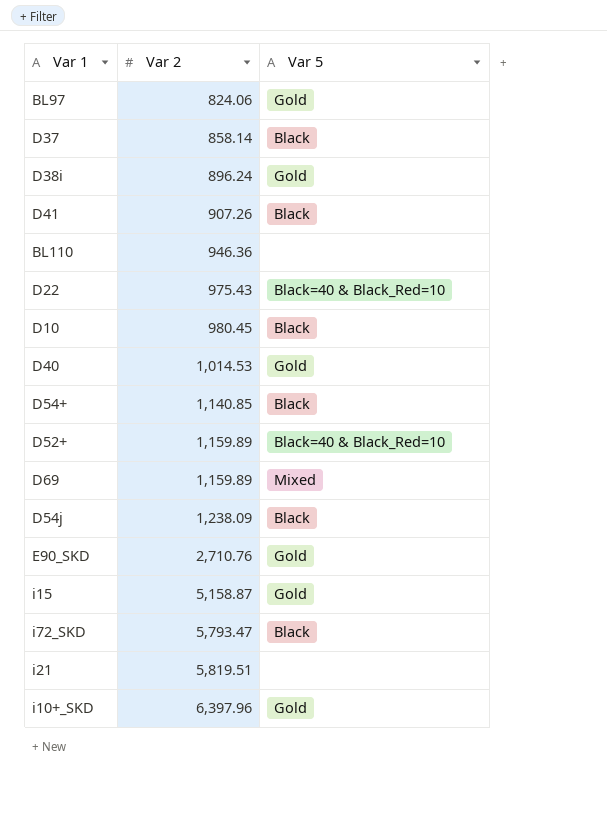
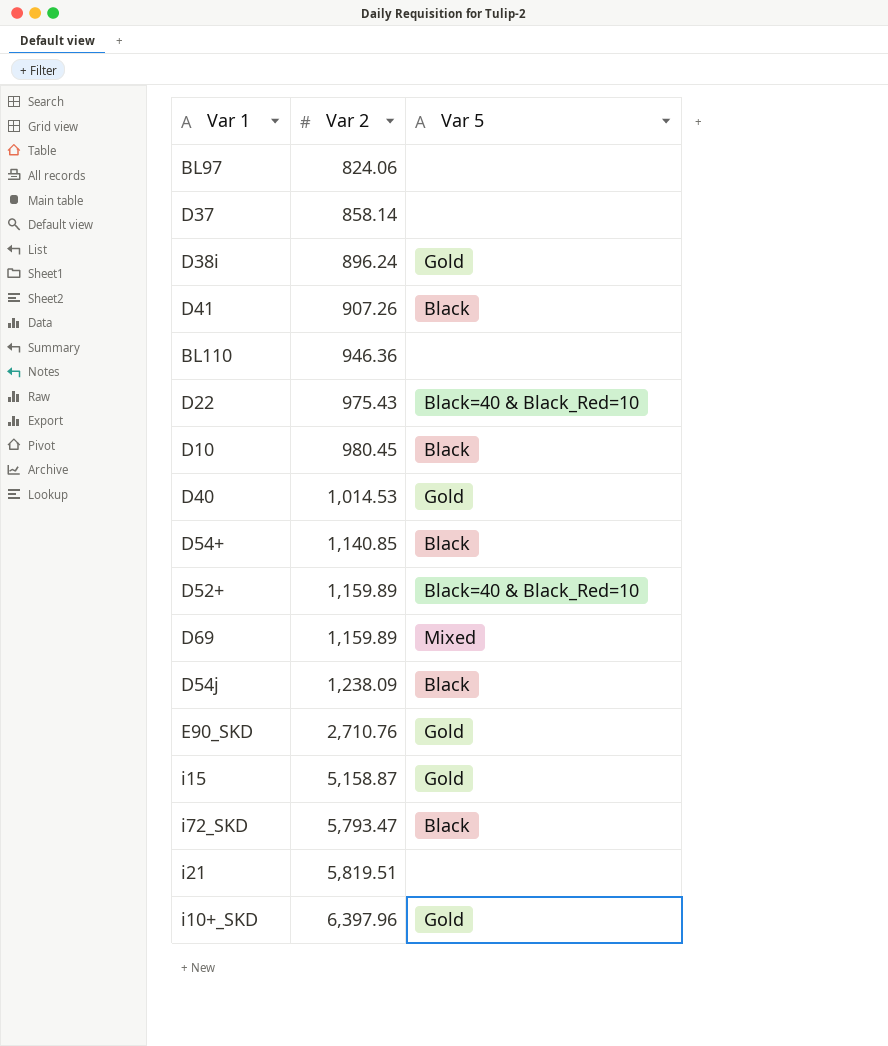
BL97 | Var 5: Gold -> none
D37 | Var 5: Black -> none

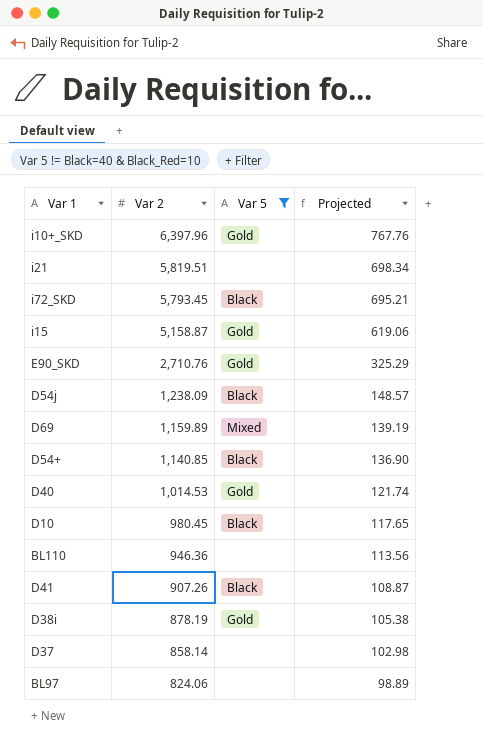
filter: none -> Var 5 != Black=40 & Black_Red=10
row order: Var 2 ascending -> Var 2 descending
column Projected | formula: none -> [Var 2] * 0.12
i72_SKD | Var 2: 5,793.47 -> 5,793.45
D38i | Var 2: 896.24 -> 878.19

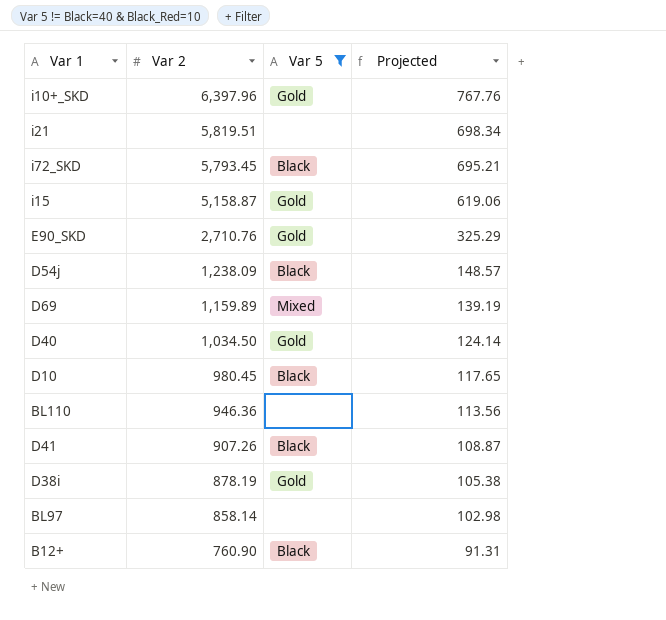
row D54+: 1,140.85 | Black | 136.90 -> none
row D37: 858.14 | none | 102.98 -> none
D40 | Var 2: 1,014.53 -> 1,034.50
D40 | Projected: 121.74 -> 124.14
BL97 | Var 2: 824.06 -> 858.14
BL97 | Projected: 98.89 -> 102.98
row B12+: none -> 760.90 | Black | 91.31

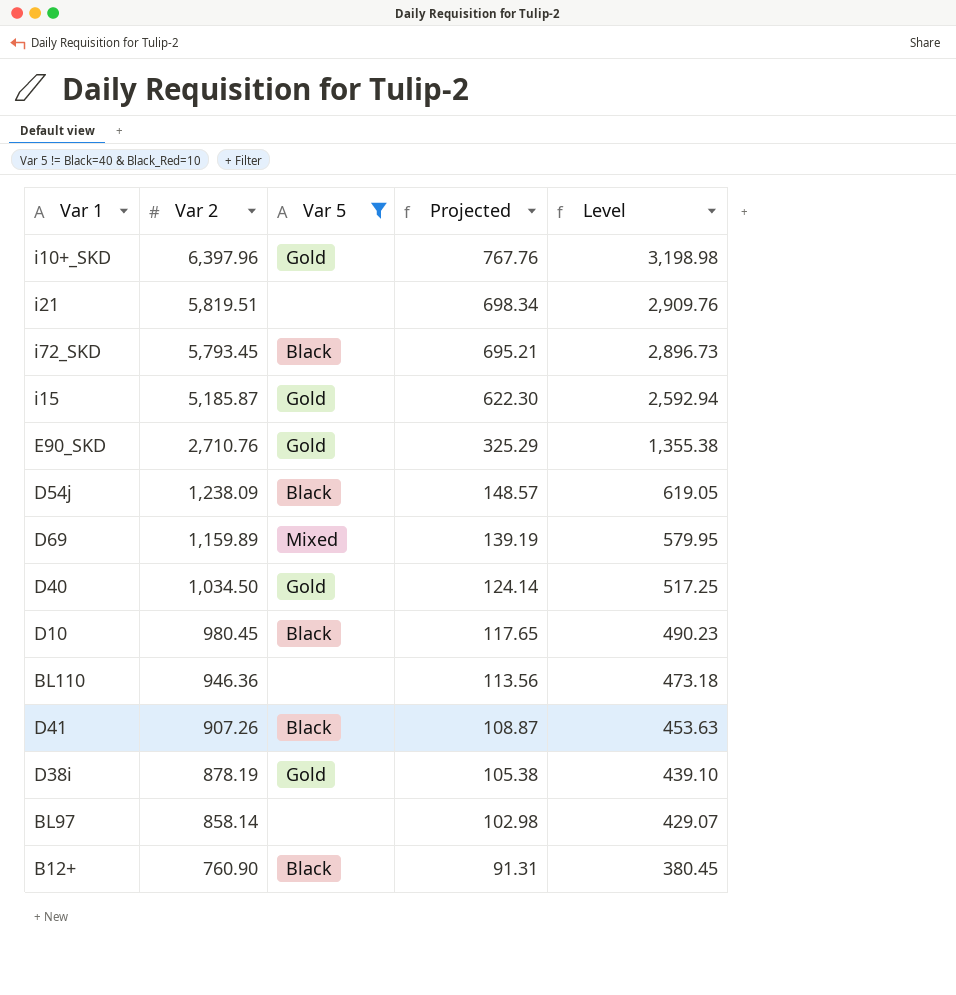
column Level | formula: none -> [Var 2] * 0.5
i15 | Var 2: 5,158.87 -> 5,185.87
i15 | Projected: 619.06 -> 622.30

